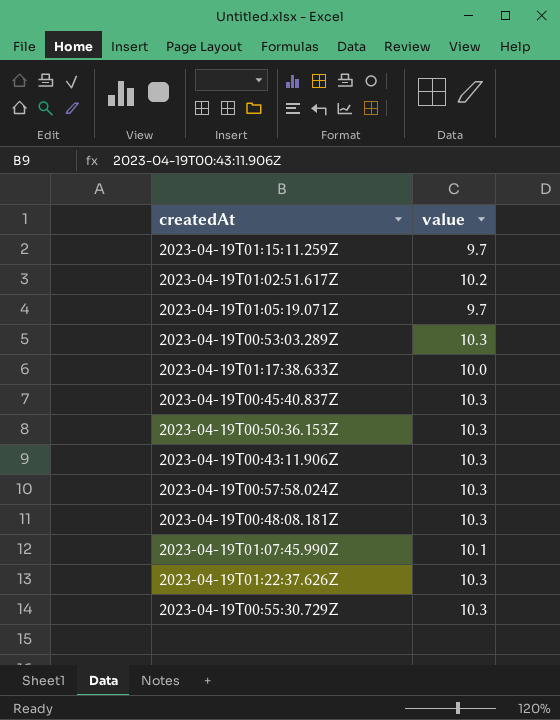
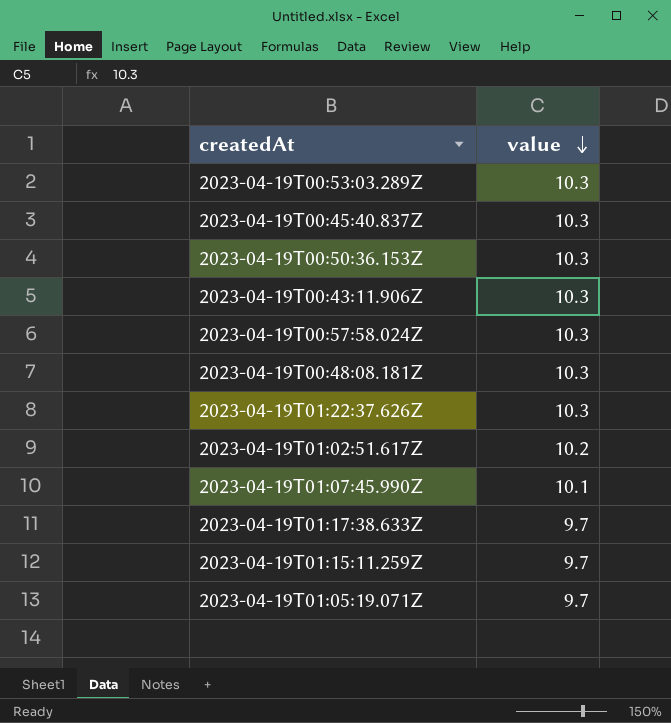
row order: none -> value descending
row 2023-04-19T00:55:30.729Z: 10.3 -> none
2023-04-19T01:17:38.633Z | value: 10.0 -> 9.7

